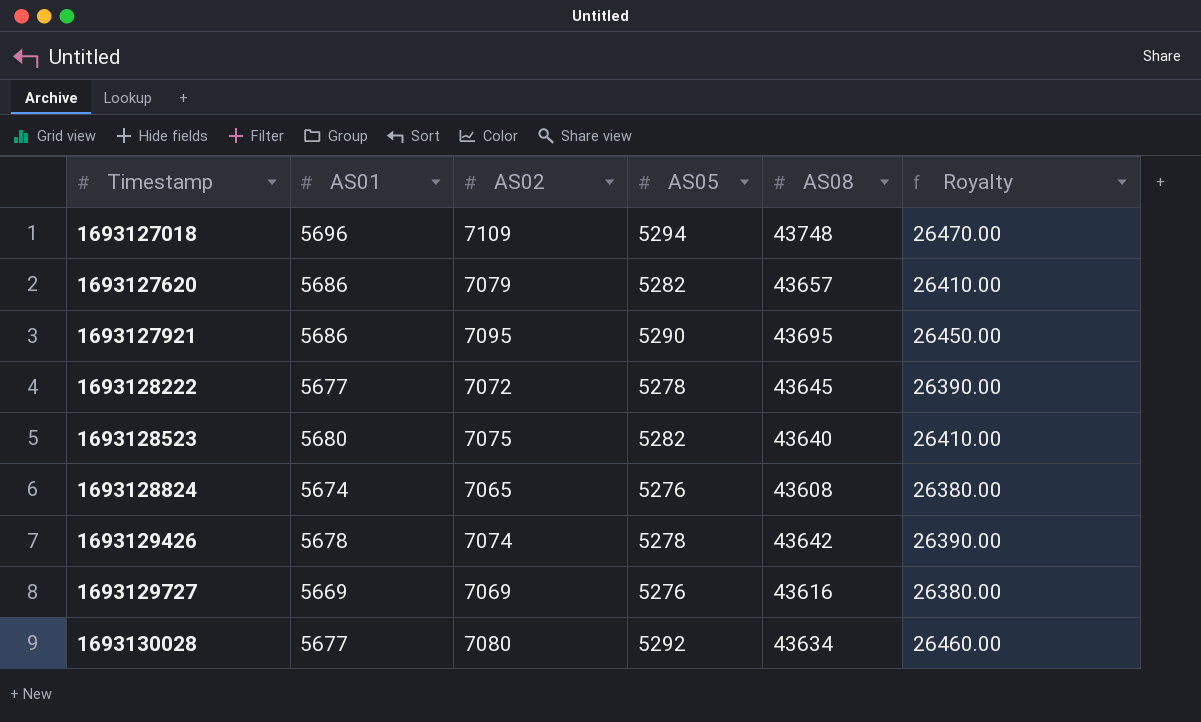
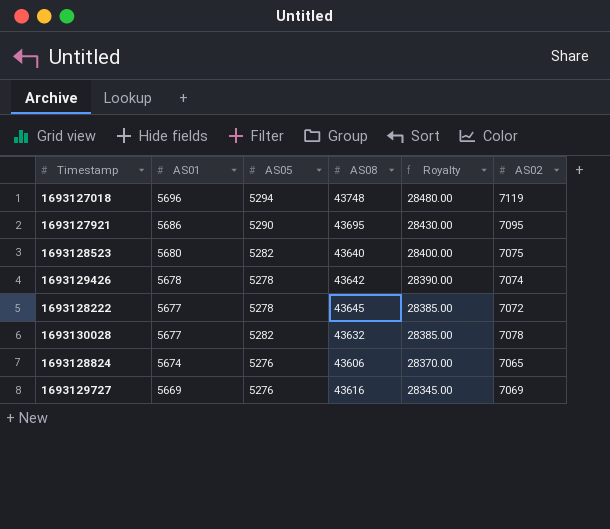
row order: Timestamp ascending -> AS01 descending
column Royalty | formula: [AS05] * 5 -> [AS01] * 5
column AS02 | position: 3 -> 6
row 1693127620: 5686 | 7079 | 5282 | 43657 | 26410.00 -> none
1693127018 | AS02: 7109 -> 7119
1693130028 | AS05: 5292 -> 5282
1693130028 | AS08: 43634 -> 43632
1693130028 | AS02: 7080 -> 7078
1693128824 | AS08: 43608 -> 43606

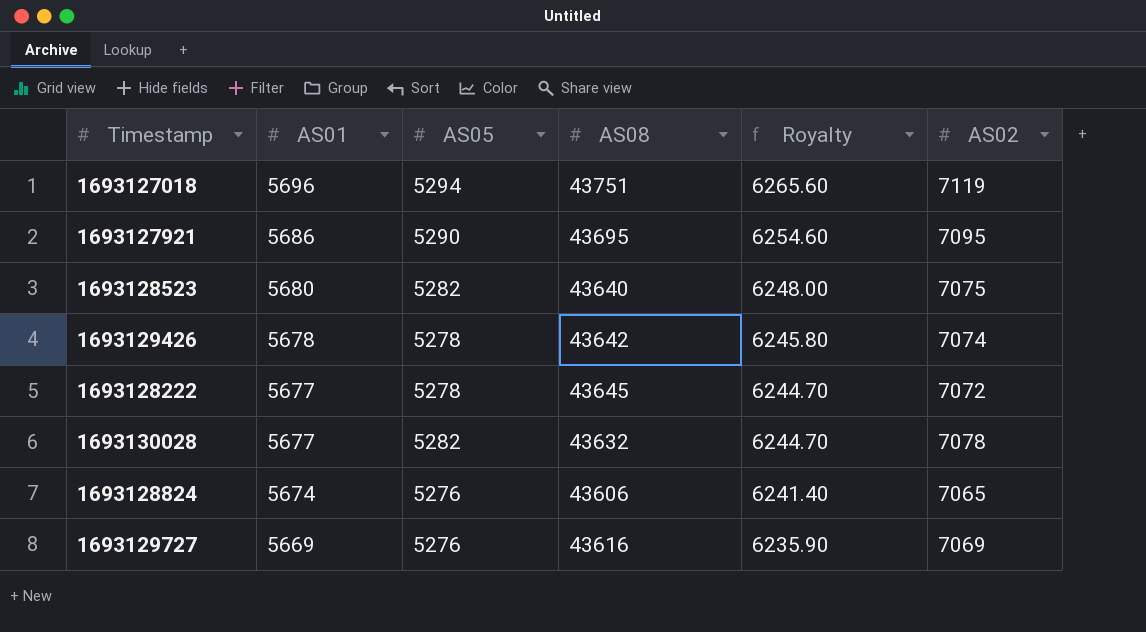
column Royalty | formula: [AS01] * 5 -> [AS01] * 1.1
1693127018 | AS08: 43748 -> 43751

